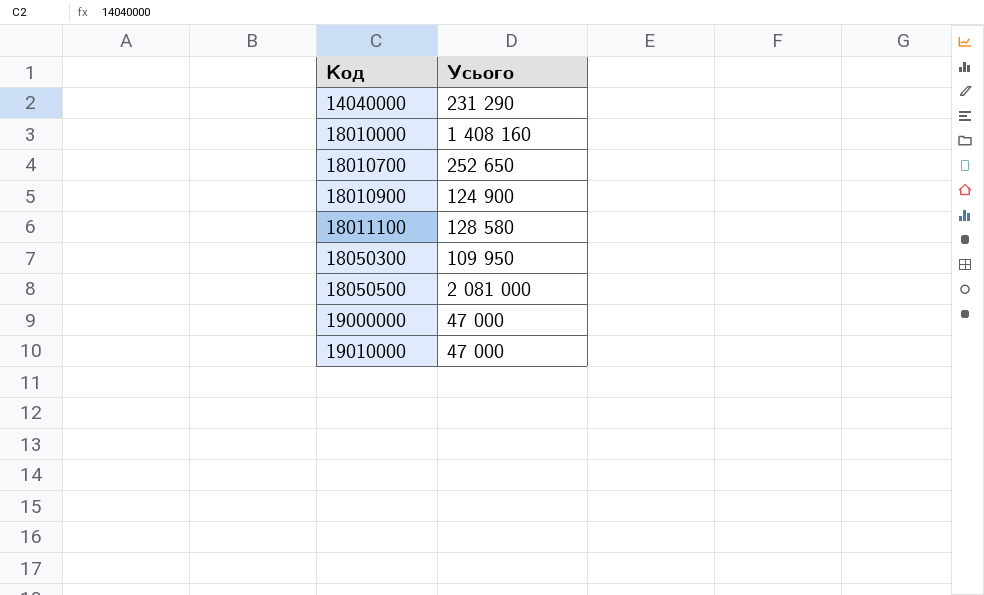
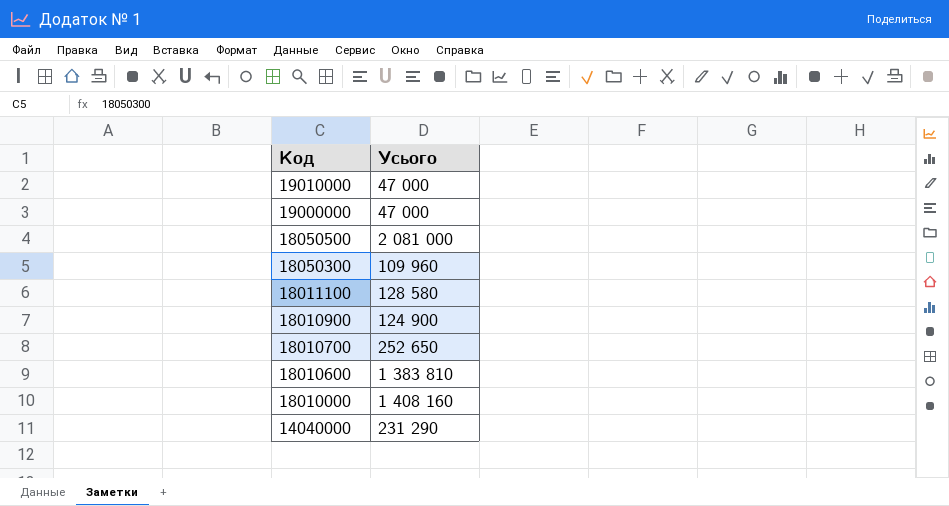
row order: Код ascending -> Код descending
18050300 | Усього: 109 950 -> 109 960
row 18010600: none -> 1 383 810

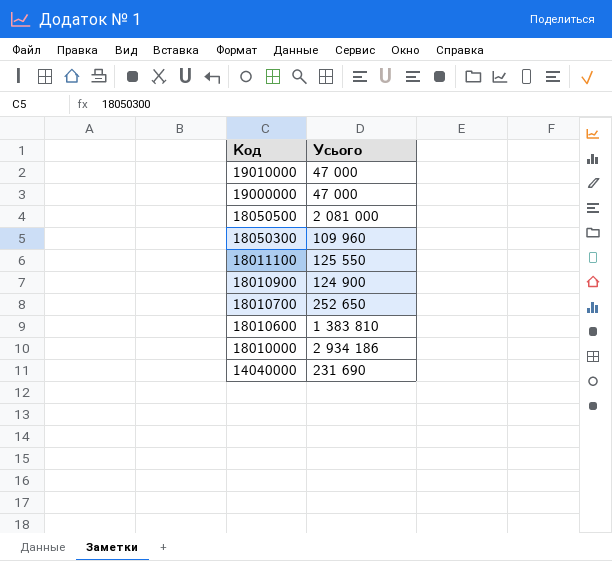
18011100 | Усього: 128 580 -> 125 550
18010000 | Усього: 1 408 160 -> 2 934 186
14040000 | Усього: 231 290 -> 231 690

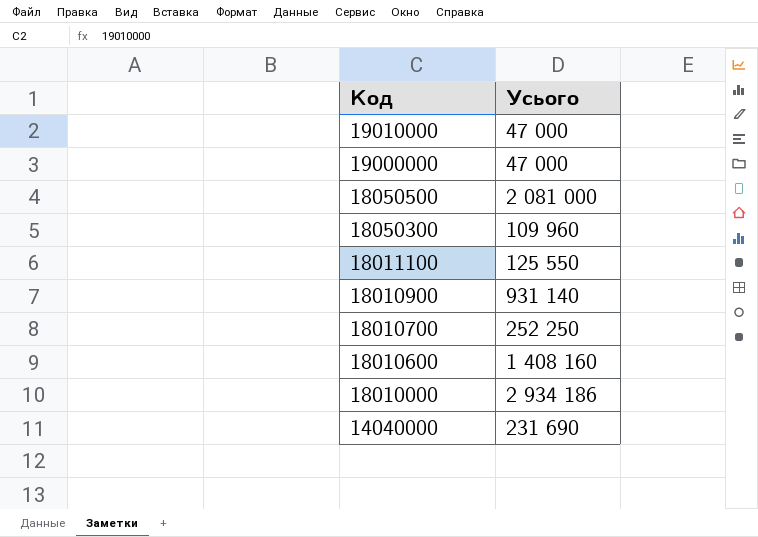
18010900 | Усього: 124 900 -> 931 140
18010700 | Усього: 252 650 -> 252 250
18010600 | Усього: 1 383 810 -> 1 408 160

